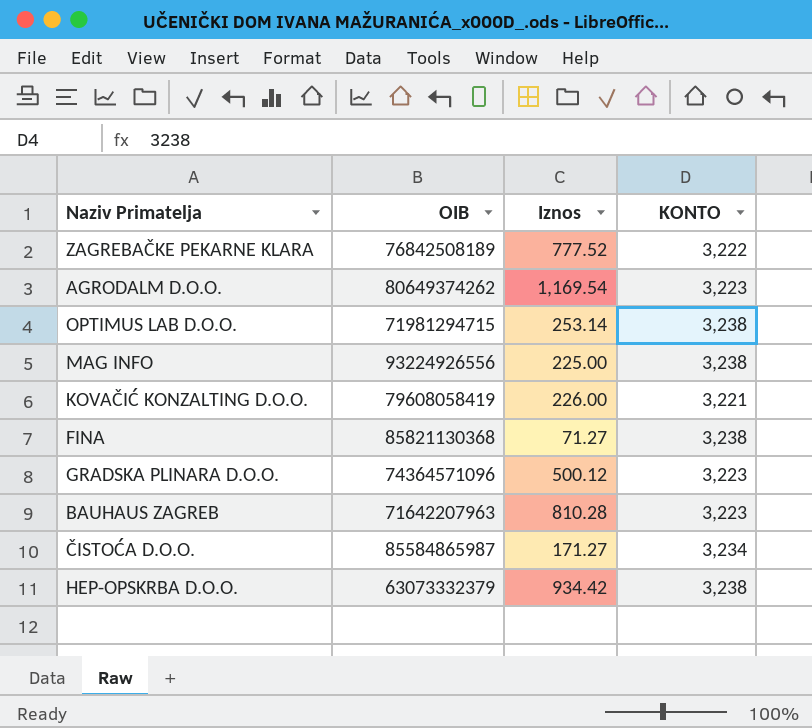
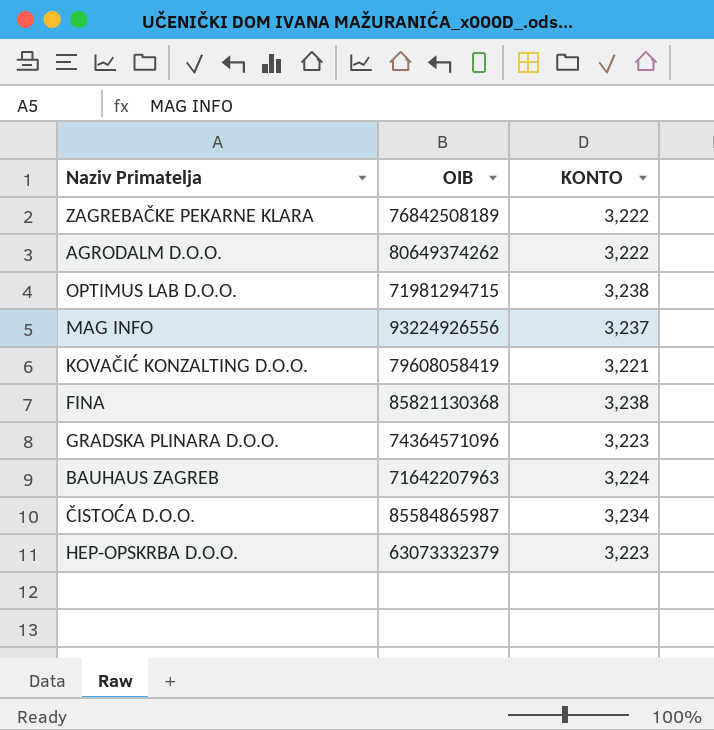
column Iznos | position: 3 -> none
AGRODALM D.O.O. | KONTO: 3,223 -> 3,222
MAG INFO | KONTO: 3,238 -> 3,237
BAUHAUS ZAGREB | KONTO: 3,223 -> 3,224
HEP-OPSKRBA D.O.O. | KONTO: 3,238 -> 3,223

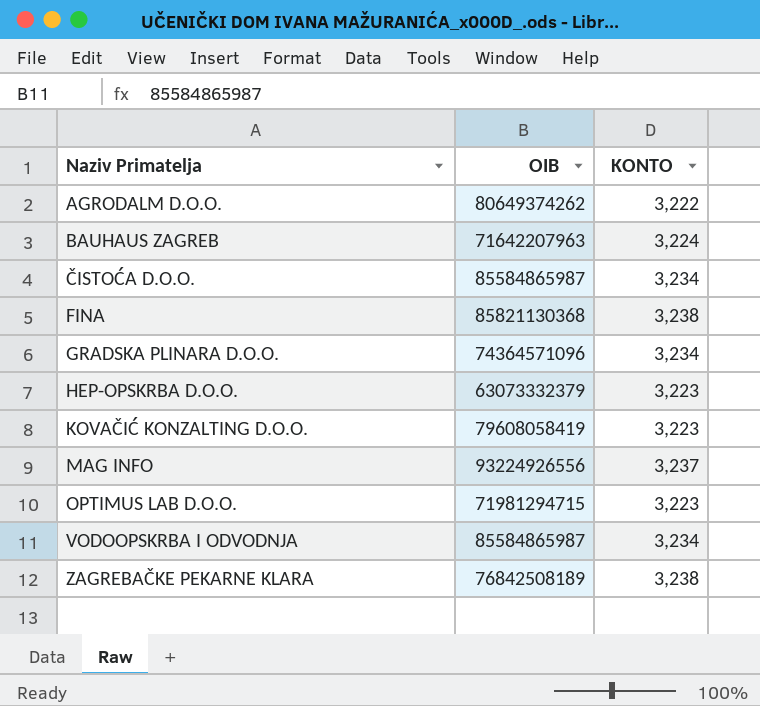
row order: none -> Naziv Primatelja ascending
GRADSKA PLINARA D.O.O. | KONTO: 3,223 -> 3,234
KOVAČIĆ KONZALTING D.O.O. | KONTO: 3,221 -> 3,223
OPTIMUS LAB D.O.O. | KONTO: 3,238 -> 3,223
row VODOOPSKRBA I ODVODNJA: none -> 85584865987 | 3,234
ZAGREBAČKE PEKARNE KLARA | KONTO: 3,222 -> 3,238

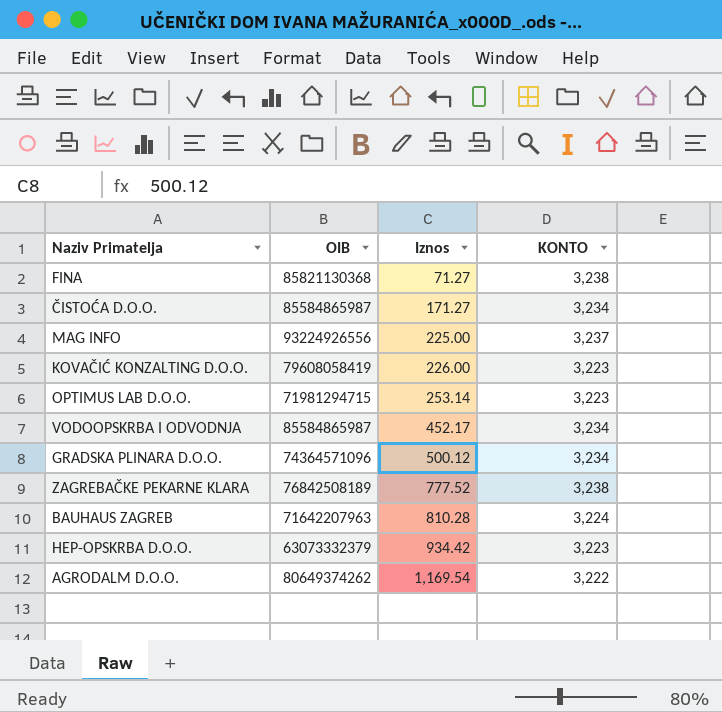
row order: Naziv Primatelja ascending -> Iznos ascending
column Iznos | position: none -> 3

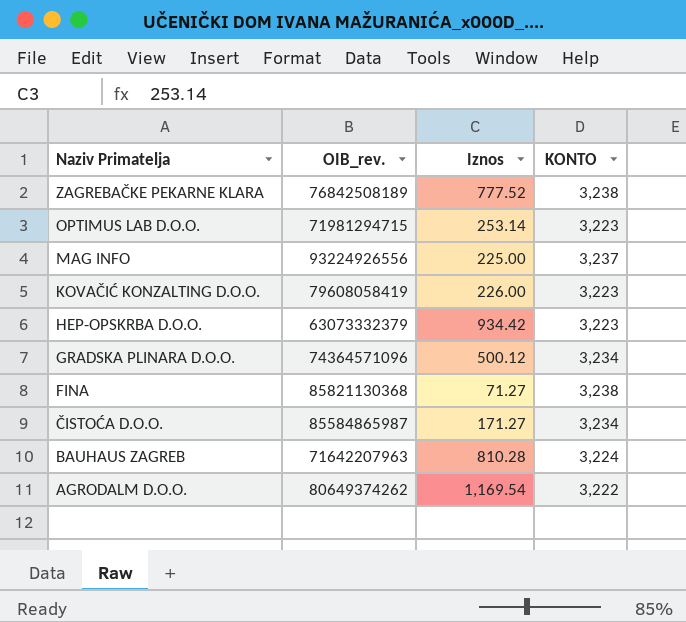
row order: Iznos ascending -> Naziv Primatelja descending
column name: OIB -> OIB_rev.
row VODOOPSKRBA I ODVODNJA: 85584865987 | 452.17 | 3,234 -> none

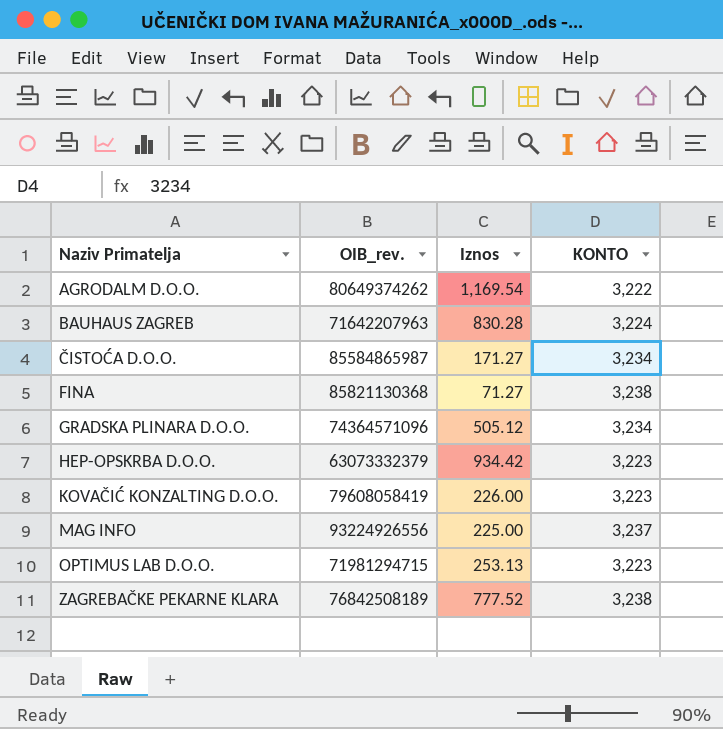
row order: Naziv Primatelja descending -> Naziv Primatelja ascending
BAUHAUS ZAGREB | Iznos: 810.28 -> 830.28
GRADSKA PLINARA D.O.O. | Iznos: 500.12 -> 505.12
OPTIMUS LAB D.O.O. | Iznos: 253.14 -> 253.13

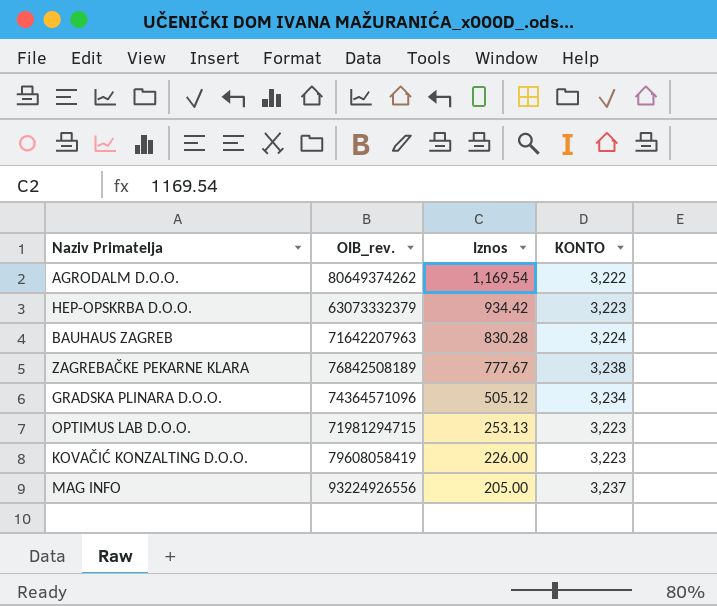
row order: Naziv Primatelja ascending -> Iznos descending
row ČISTOĆA D.O.O.: 85584865987 | 171.27 | 3,234 -> none
row FINA: 85821130368 | 71.27 | 3,238 -> none
ZAGREBAČKE PEKARNE KLARA | Iznos: 777.52 -> 777.67
MAG INFO | Iznos: 225.00 -> 205.00

